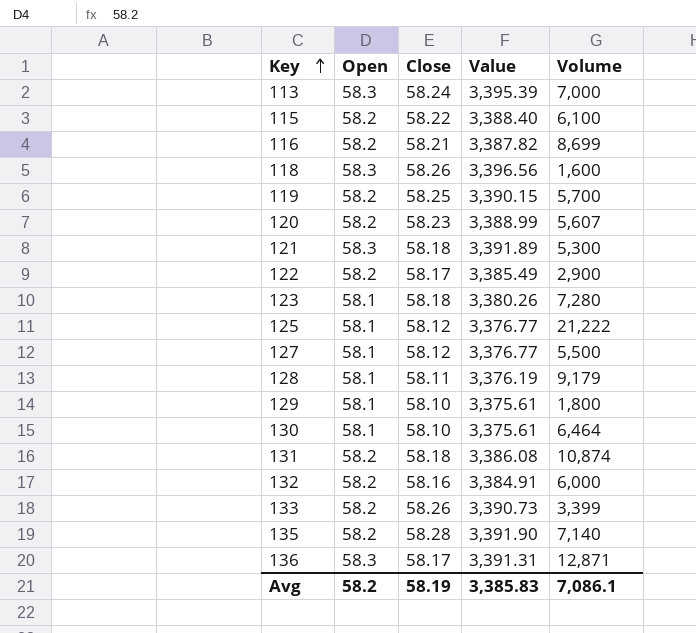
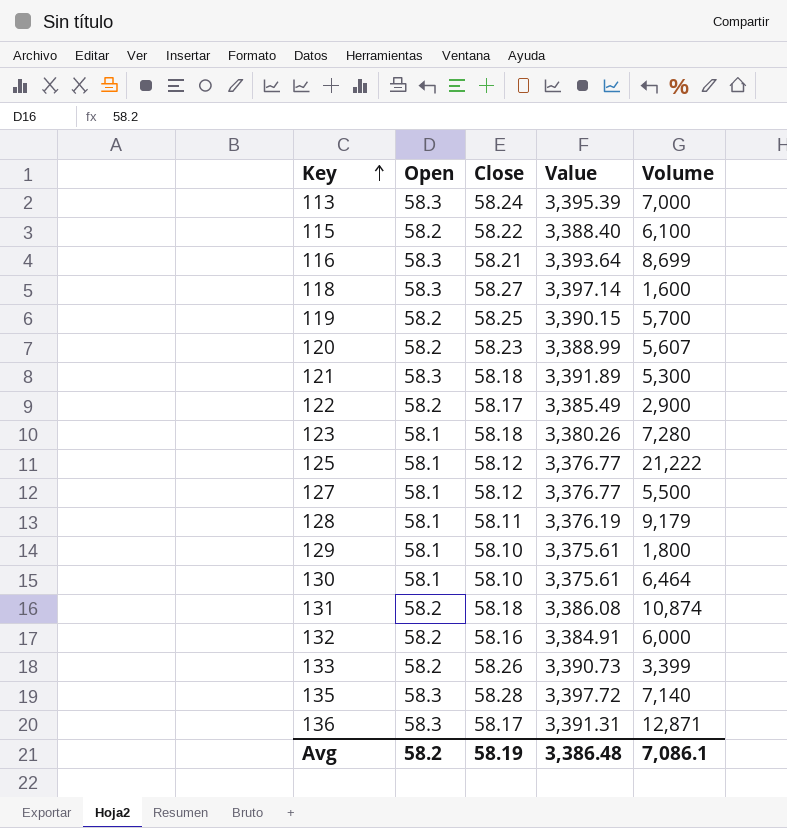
116 | Open: 58.2 -> 58.3
116 | Value: 3,387.82 -> 3,393.64
118 | Close: 58.26 -> 58.27
118 | Value: 3,396.56 -> 3,397.14
135 | Open: 58.2 -> 58.3
135 | Value: 3,391.90 -> 3,397.72
Avg | Value: 3,385.83 -> 3,386.48

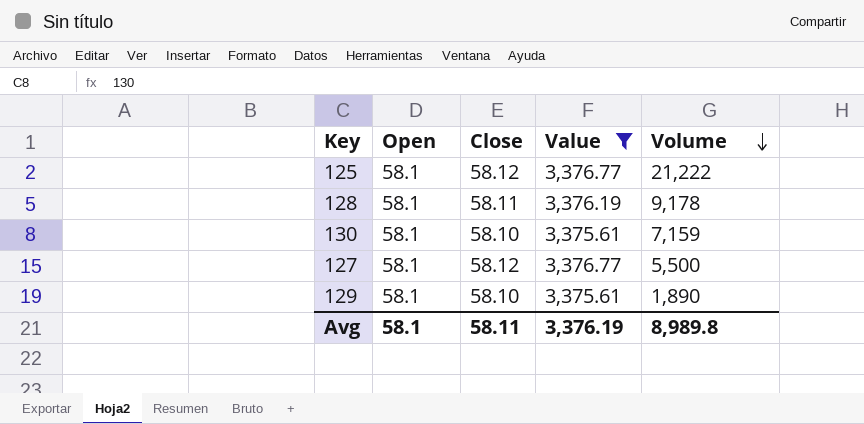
filter: none -> Value <= 3,376.77
row order: Key ascending -> Volume descending
128 | Volume: 9,179 -> 9,178
130 | Volume: 6,464 -> 7,159
129 | Volume: 1,800 -> 1,890
Avg | Open: 58.2 -> 58.1
Avg | Close: 58.19 -> 58.11
Avg | Value: 3,386.48 -> 3,376.19
Avg | Volume: 7,086.1 -> 8,989.8

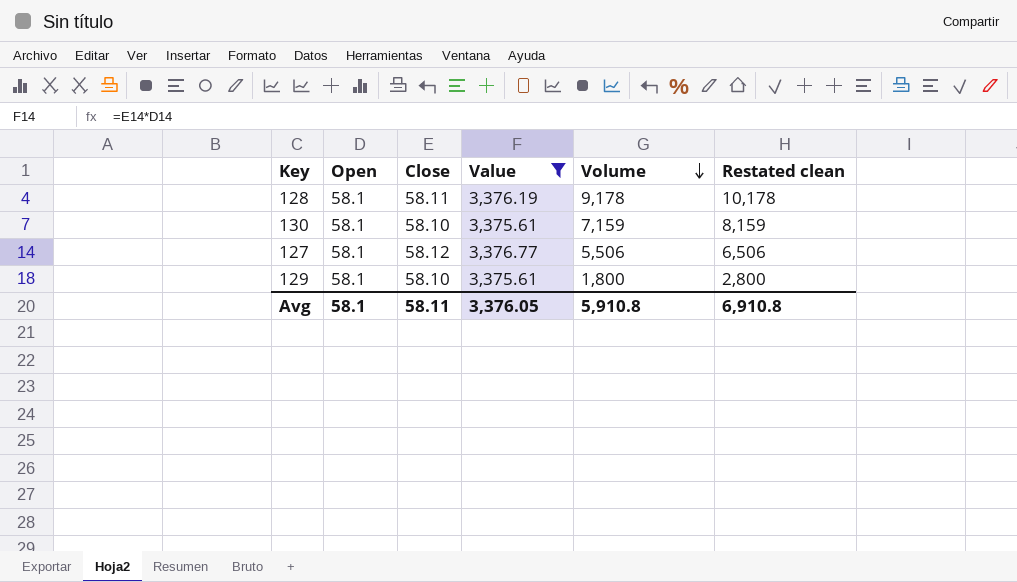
column Restated clean | formula: none -> [Volume] + 1000
row 125: 58.1 | 58.12 | 3,376.77 | 21,222 -> none
127 | Volume: 5,500 -> 5,506
129 | Volume: 1,890 -> 1,800
Avg | Value: 3,376.19 -> 3,376.05
Avg | Volume: 8,989.8 -> 5,910.8

